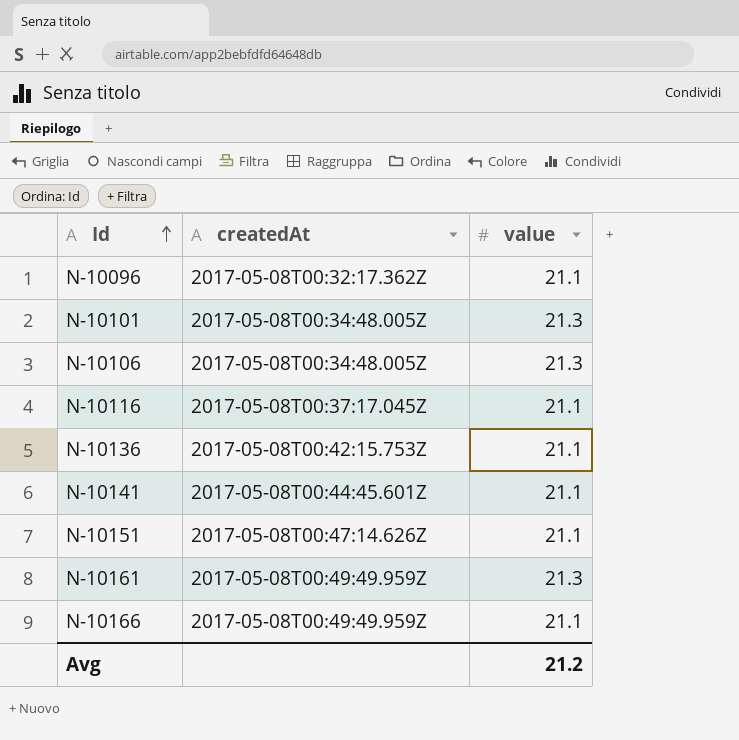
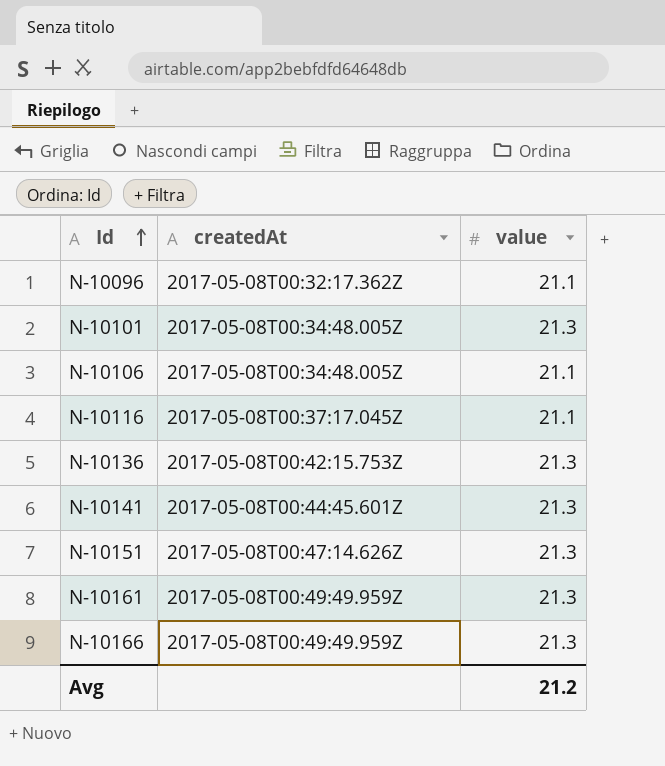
N-10106 | value: 21.3 -> 21.1
N-10136 | value: 21.1 -> 21.3
N-10141 | value: 21.1 -> 21.3
N-10151 | value: 21.1 -> 21.3
N-10166 | value: 21.1 -> 21.3

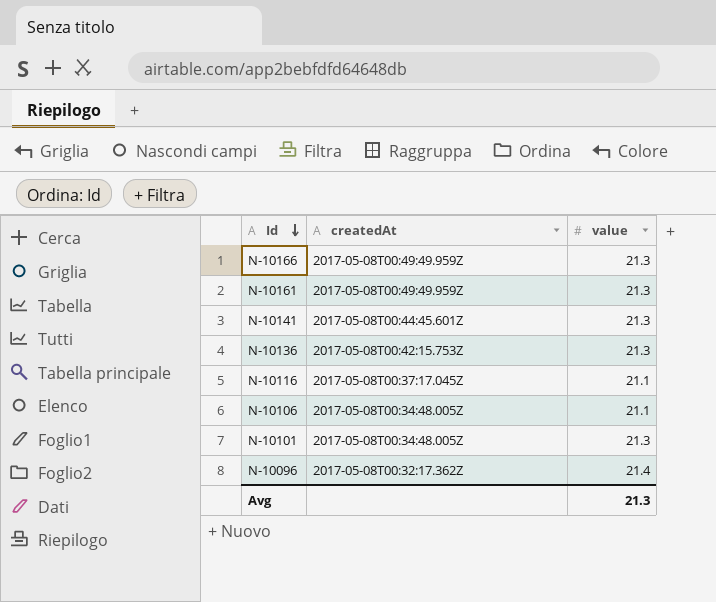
row order: Id ascending -> Id descending
row N-10151: 2017-05-08T00:47:14.626Z | 21.3 -> none
N-10096 | value: 21.1 -> 21.4
Avg | value: 21.2 -> 21.3

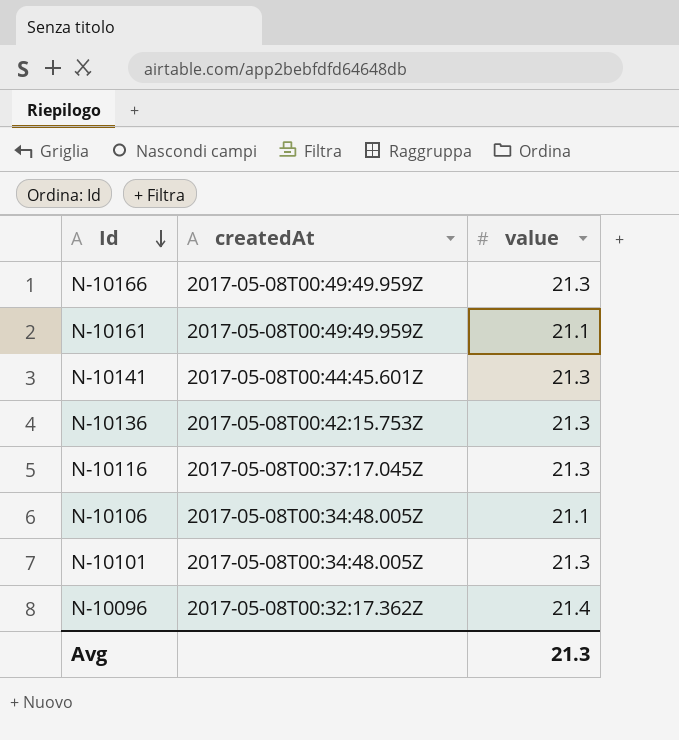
N-10161 | value: 21.3 -> 21.1
N-10116 | value: 21.1 -> 21.3

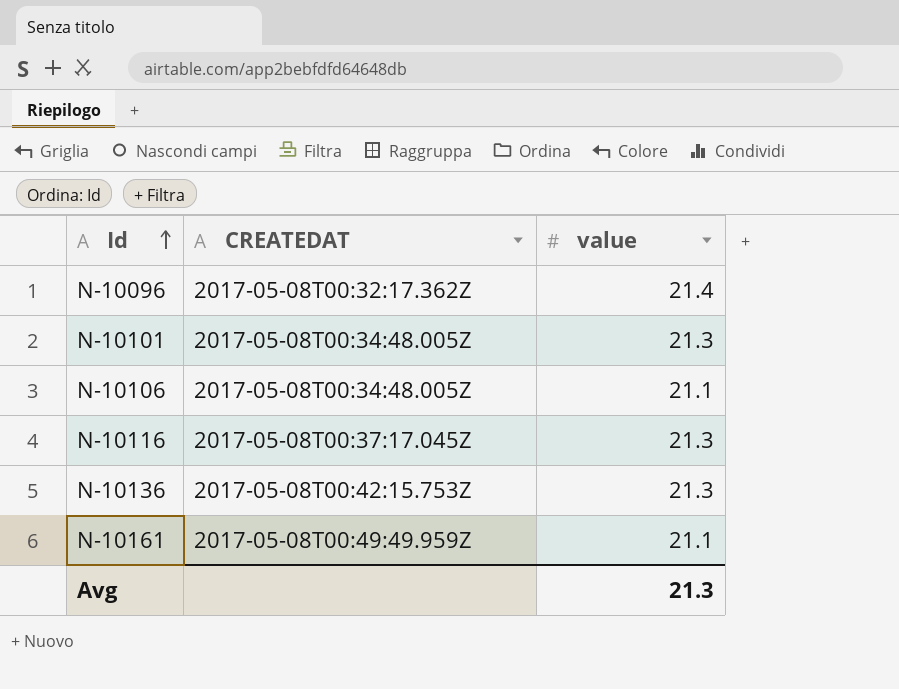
row order: Id descending -> Id ascending
column name: createdAt -> CREATEDAT
row N-10166: 2017-05-08T00:49:49.959Z | 21.3 -> none
row N-10141: 2017-05-08T00:44:45.601Z | 21.3 -> none

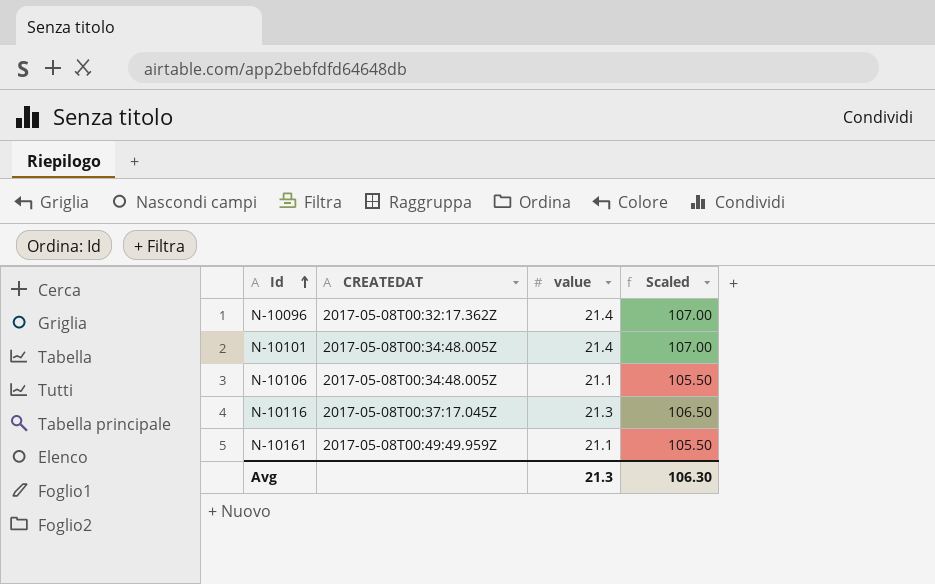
column Scaled | formula: none -> [value] * 5
row N-10136: 2017-05-08T00:42:15.753Z | 21.3 -> none
N-10101 | value: 21.3 -> 21.4

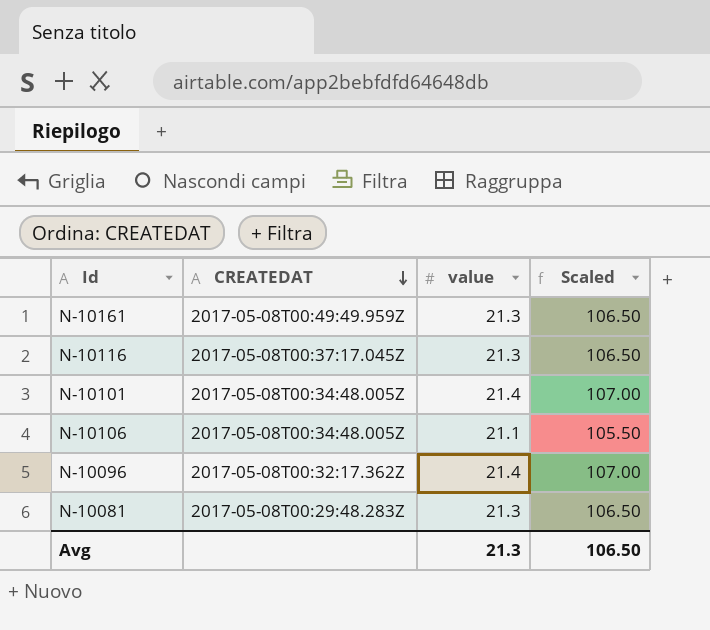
row order: Id ascending -> CREATEDAT descending
N-10161 | value: 21.1 -> 21.3
N-10161 | Scaled: 105.50 -> 106.50
row N-10081: none -> 2017-05-08T00:29:48.283Z | 21.3 | 106.50
Avg | Scaled: 106.30 -> 106.50

